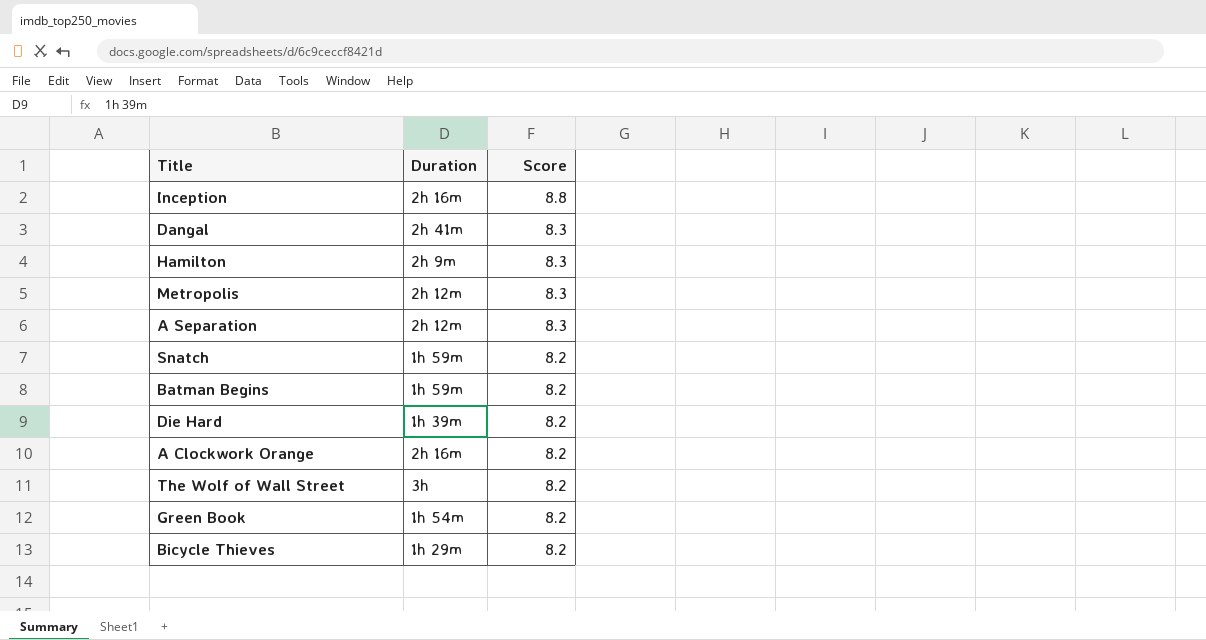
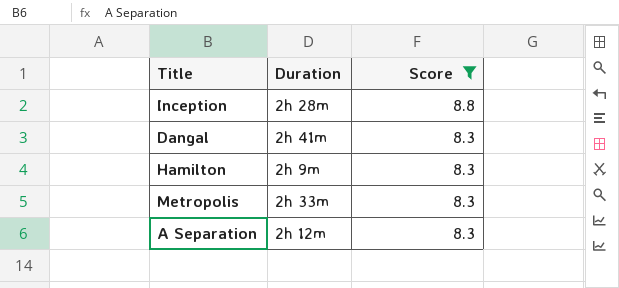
filter: none -> Score != 8.2
Inception | Duration: 2h 16m -> 2h 28m
Metropolis | Duration: 2h 12m -> 2h 33m

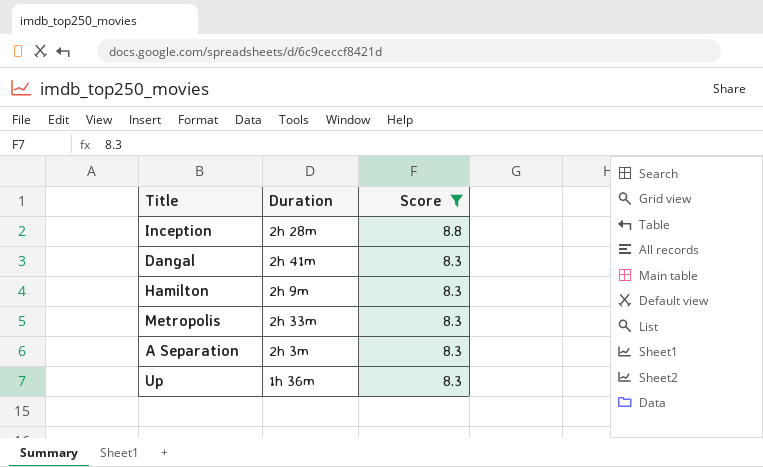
A Separation | Duration: 2h 12m -> 2h 3m
row Up: none -> 1h 36m | 8.3

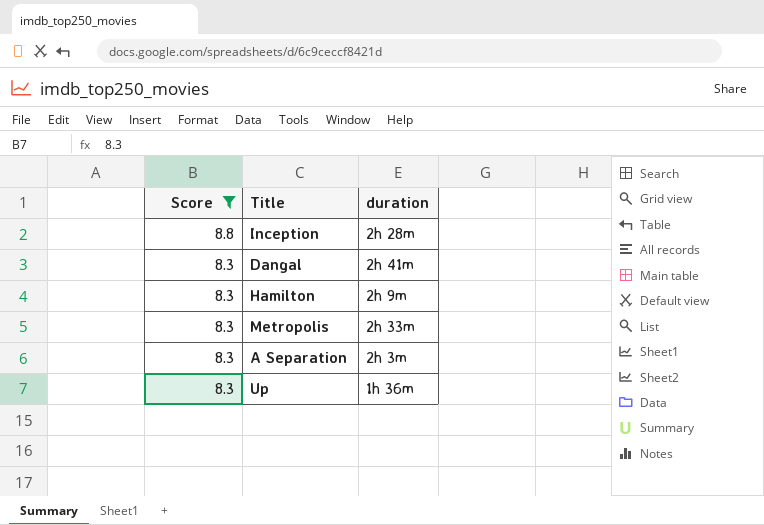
column Score | position: 3 -> 1
column name: Duration -> duration

